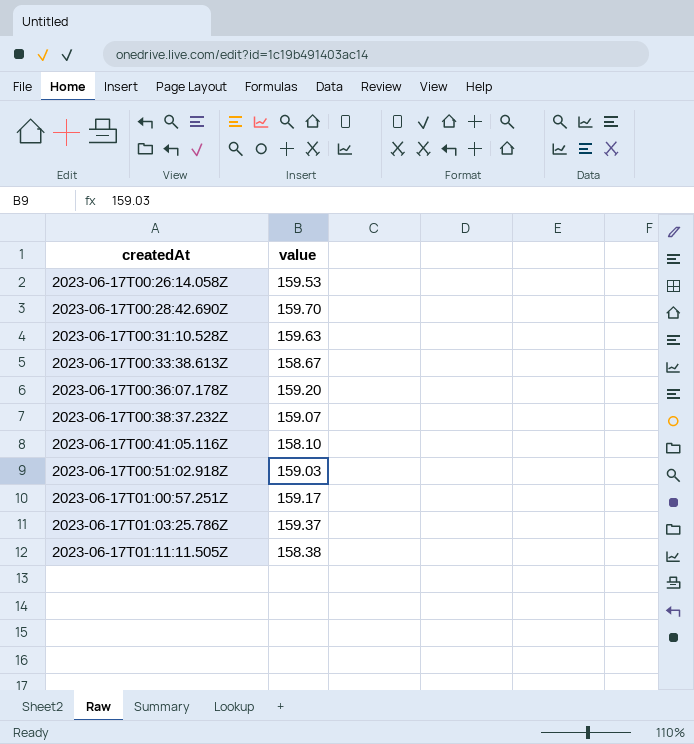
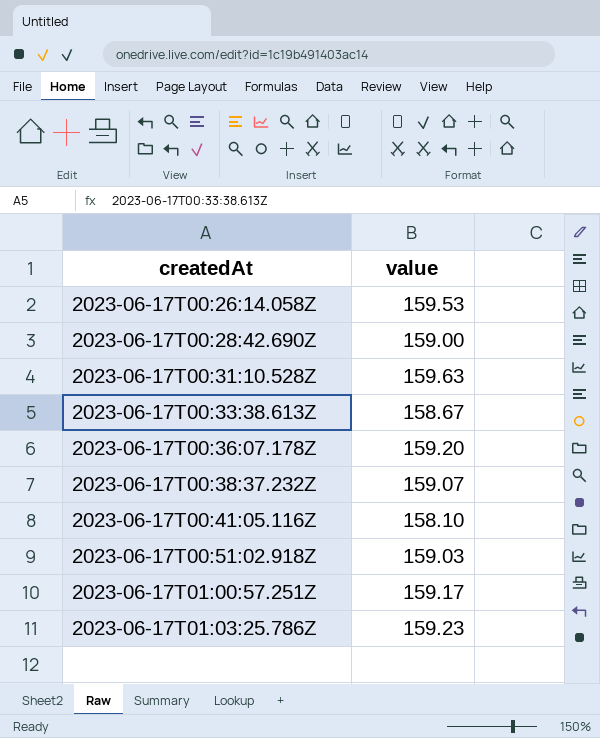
row 2023-06-17T01:11:11.505Z: 158.38 -> none
2023-06-17T00:28:42.690Z | value: 159.70 -> 159.00
2023-06-17T01:03:25.786Z | value: 159.37 -> 159.23

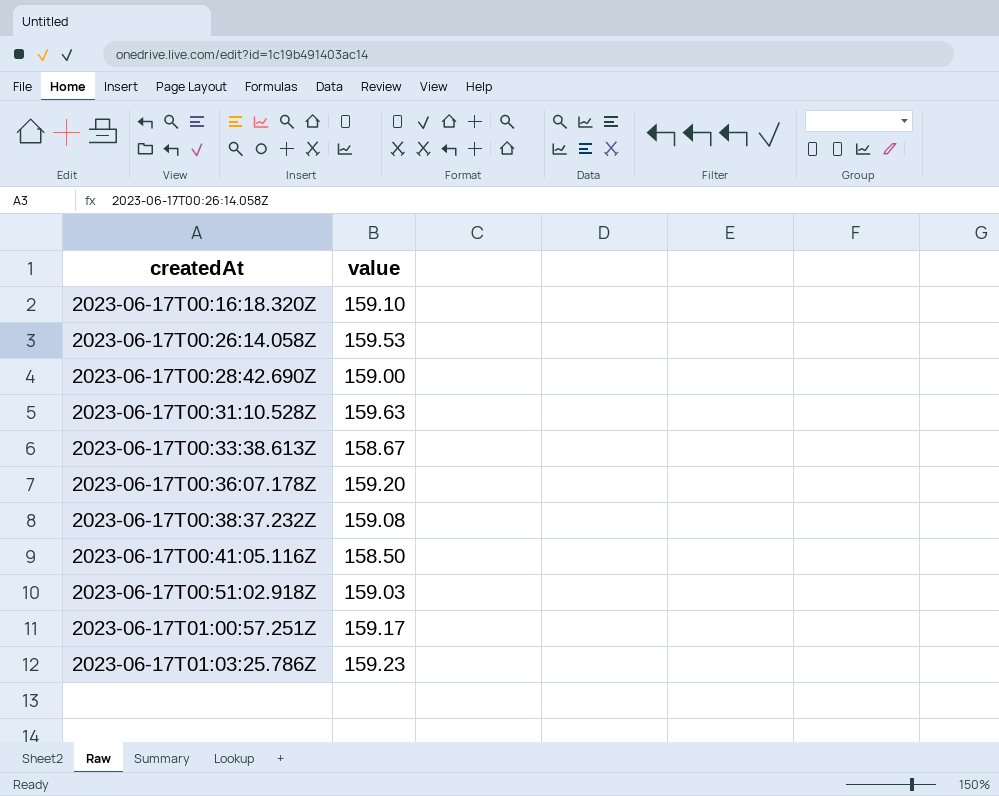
row 2023-06-17T00:16:18.320Z: none -> 159.10
2023-06-17T00:38:37.232Z | value: 159.07 -> 159.08
2023-06-17T00:41:05.116Z | value: 158.10 -> 158.50

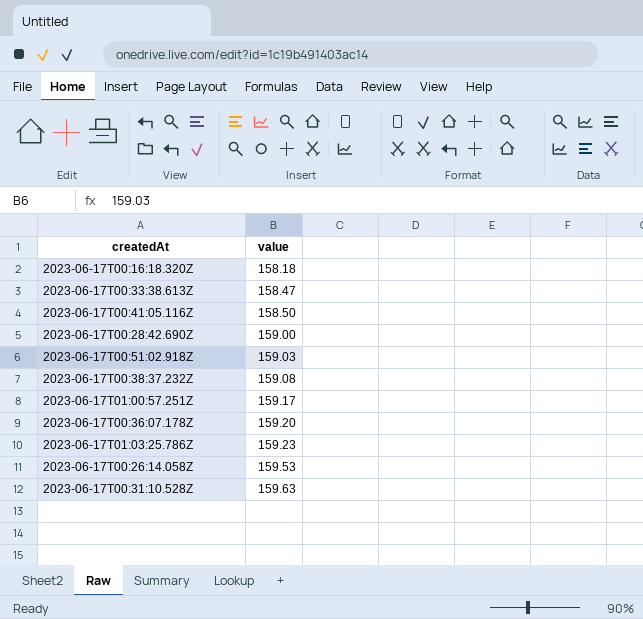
row order: createdAt ascending -> value ascending
2023-06-17T00:16:18.320Z | value: 159.10 -> 158.18
2023-06-17T00:33:38.613Z | value: 158.67 -> 158.47

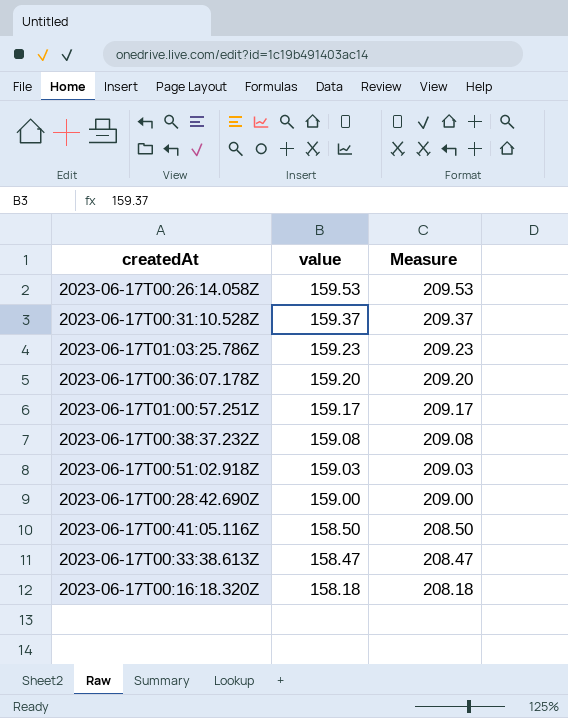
row order: value ascending -> value descending
column Measure | formula: none -> [value] + 50
2023-06-17T00:31:10.528Z | value: 159.63 -> 159.37

